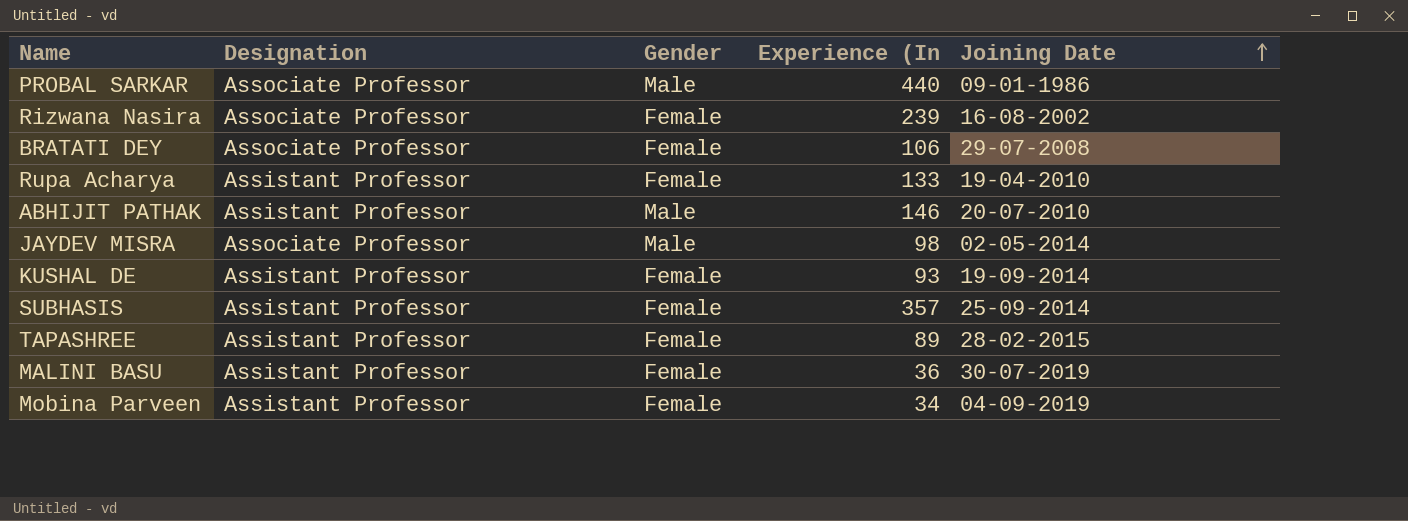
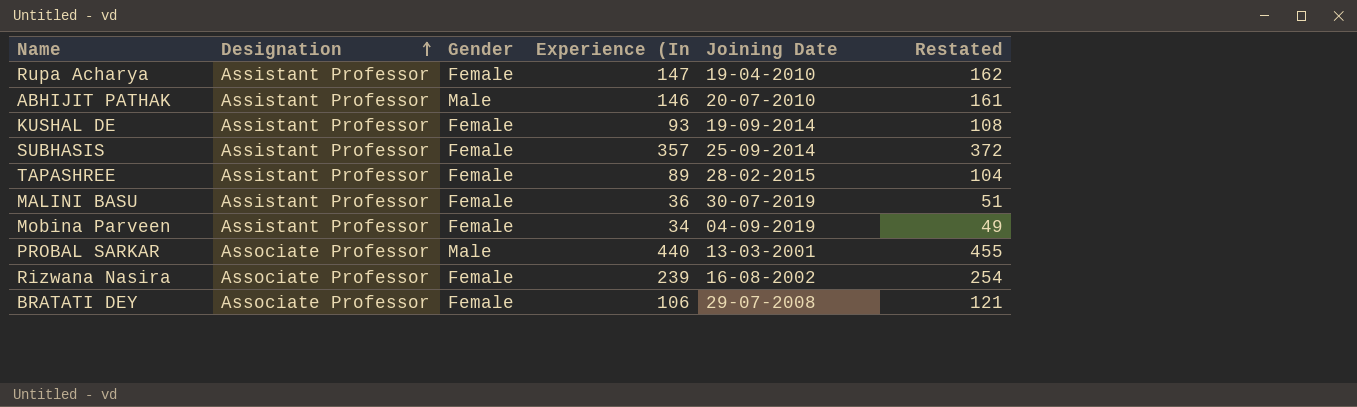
row order: Joining Date ascending -> Designation ascending
column Restated | formula: none -> [Experience (In] + 15
row JAYDEV MISRA: Associate Professor | Male | 98 | 02-05-2014 -> none
Rupa Acharya | Experience (In: 133 -> 147
PROBAL SARKAR | Joining Date: 09-01-1986 -> 13-03-2001

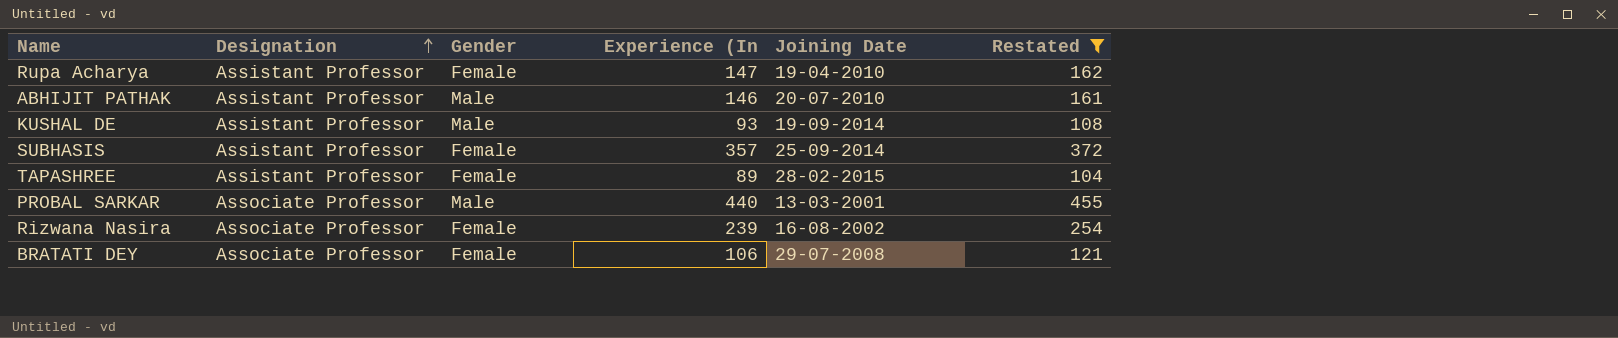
filter: none -> Restated >= 104
KUSHAL DE | Gender: Female -> Male

